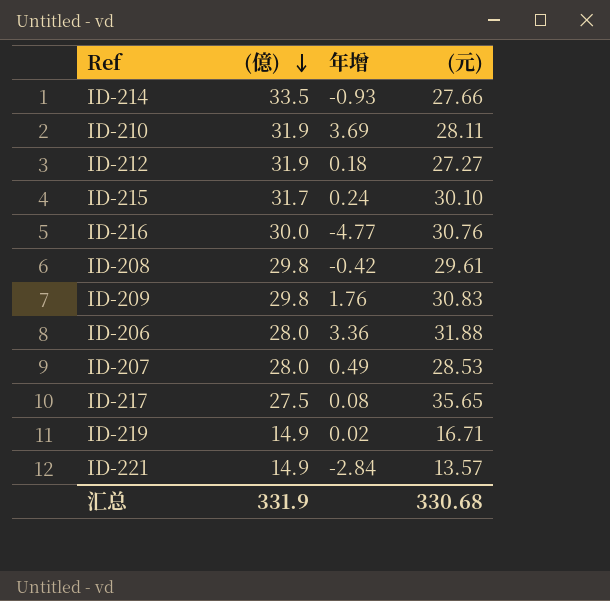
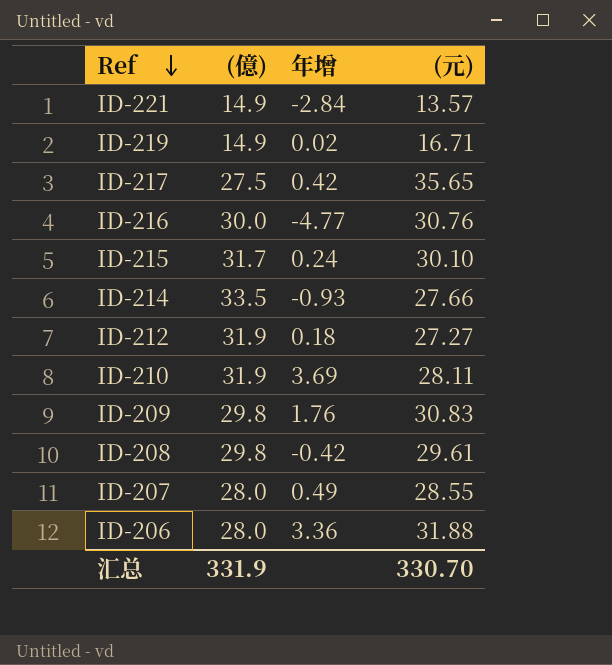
row order: (億) descending -> Ref descending
ID-217 | 年增: 0.08 -> 0.42
ID-207 | (元): 28.53 -> 28.55
汇总 | (元): 330.68 -> 330.70

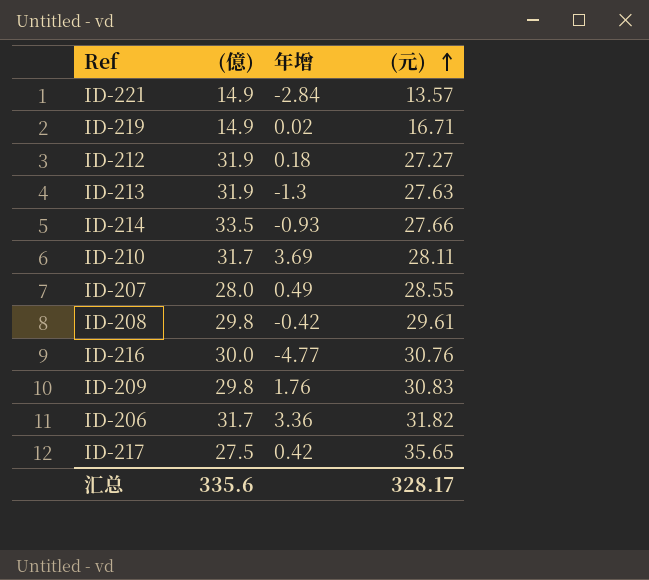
row order: Ref descending -> (元) ascending
row ID-215: 31.7 | 0.24 | 30.10 -> none
row ID-213: none -> 31.9 | -1.3 | 27.63
ID-210 | (億): 31.9 -> 31.7
ID-206 | (億): 28.0 -> 31.7
ID-206 | (元): 31.88 -> 31.82
汇总 | (億): 331.9 -> 335.6
汇总 | (元): 330.70 -> 328.17

